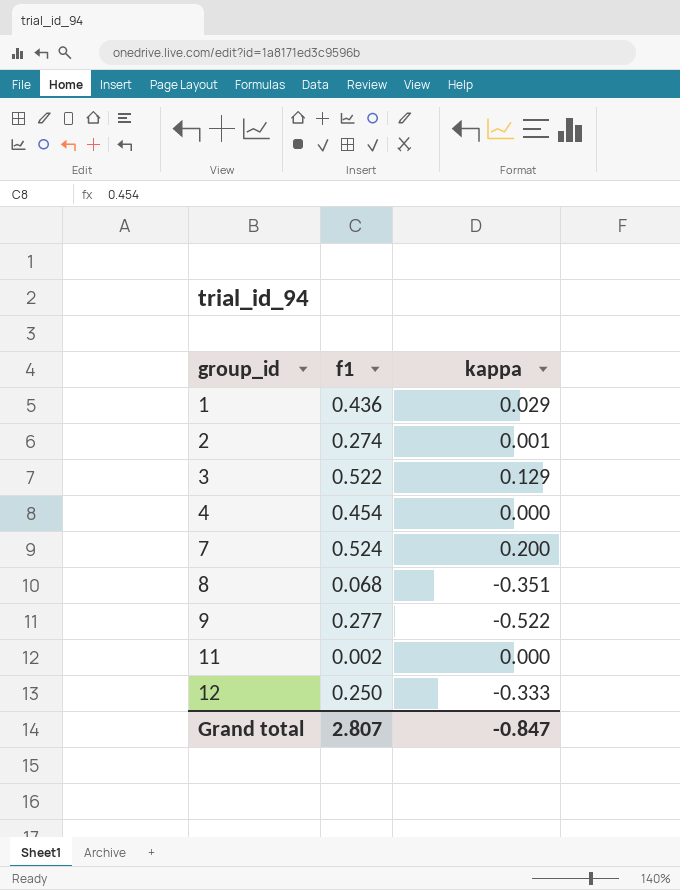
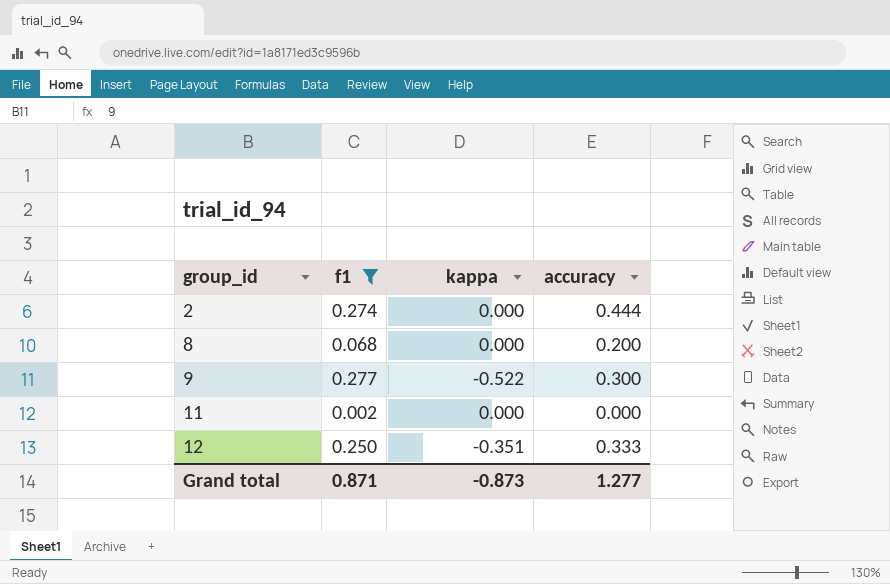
filter: none -> f1 <= 0.277
column accuracy | position: none -> 4
2 | kappa: 0.001 -> 0.000
8 | kappa: -0.351 -> 0.000
12 | kappa: -0.333 -> -0.351
Grand total | f1: 2.807 -> 0.871
Grand total | kappa: -0.847 -> -0.873

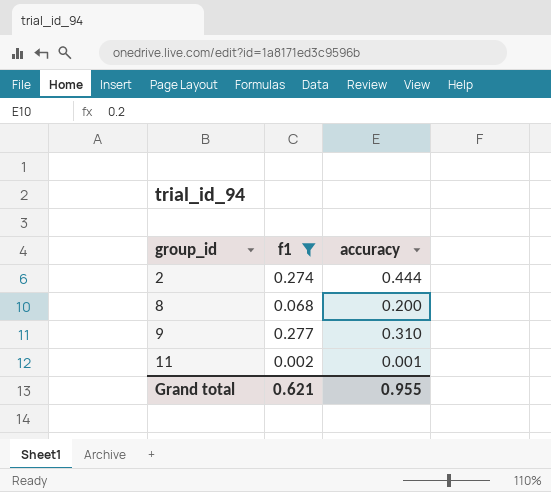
column kappa | position: 3 -> none
row 12: 0.250 | -0.351 | 0.333 -> none
9 | accuracy: 0.300 -> 0.310
11 | accuracy: 0.000 -> 0.001
Grand total | f1: 0.871 -> 0.621
Grand total | accuracy: 1.277 -> 0.955

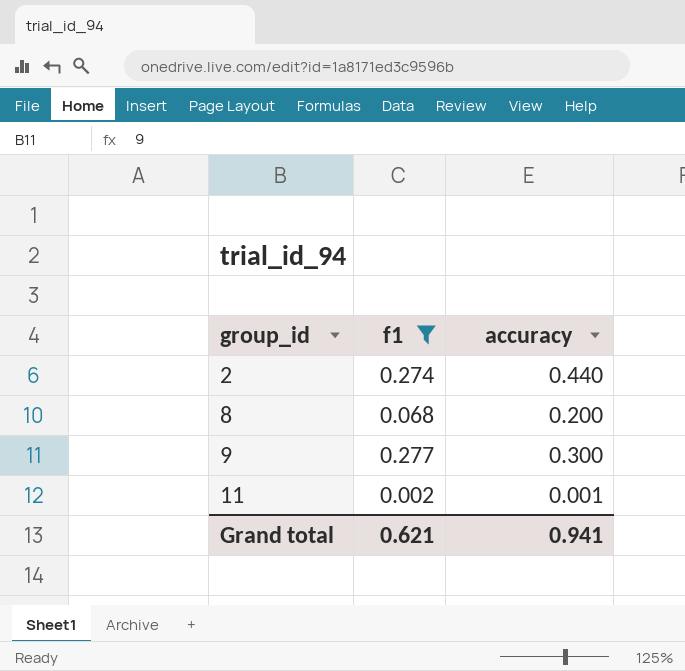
2 | accuracy: 0.444 -> 0.440
9 | accuracy: 0.310 -> 0.300
Grand total | accuracy: 0.955 -> 0.941

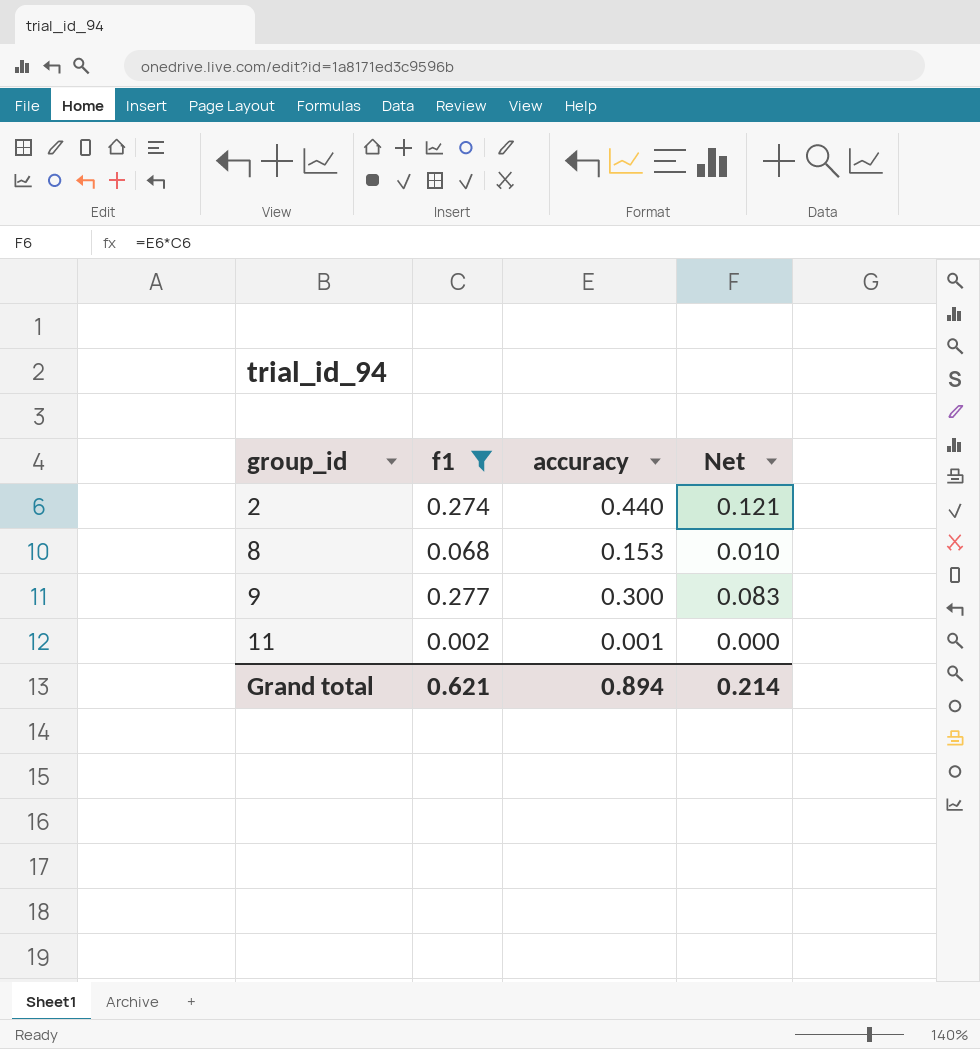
column Net | formula: none -> [f1] * [accuracy]
8 | accuracy: 0.200 -> 0.153
Grand total | accuracy: 0.941 -> 0.894

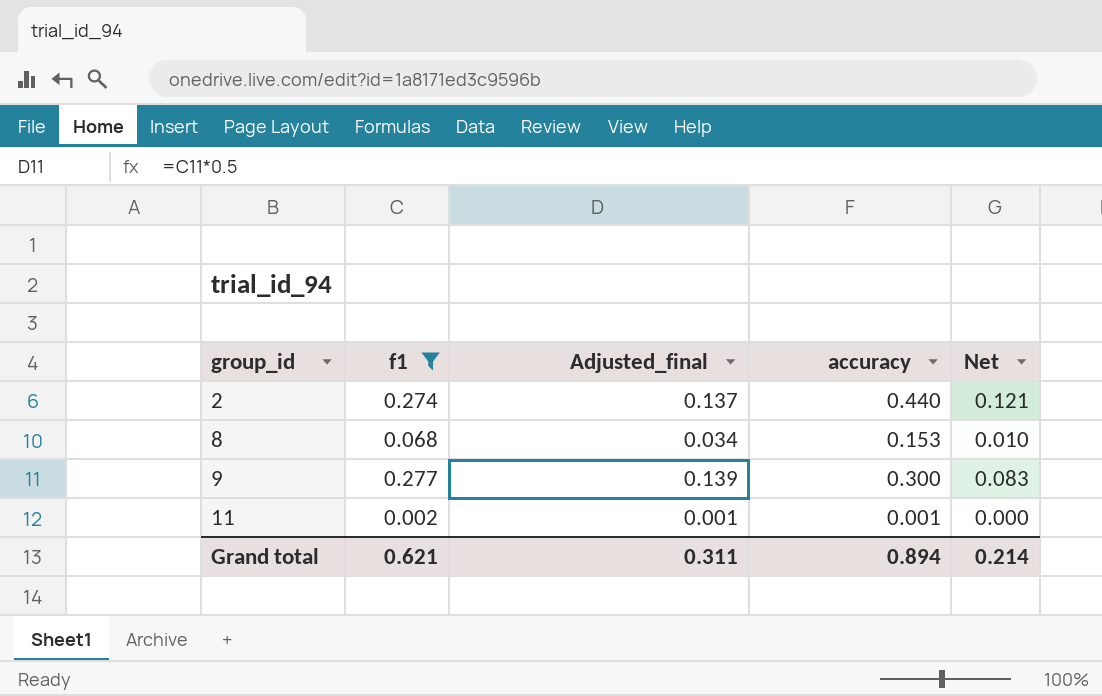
column Adjusted_final | formula: none -> [f1] * 0.5

